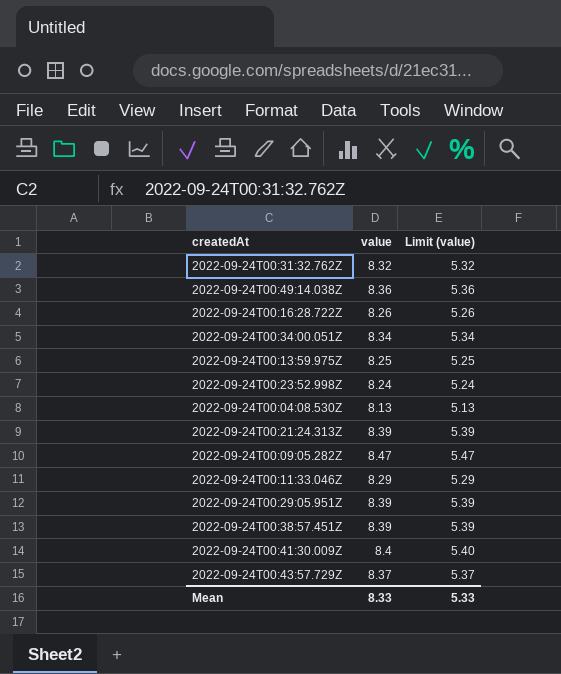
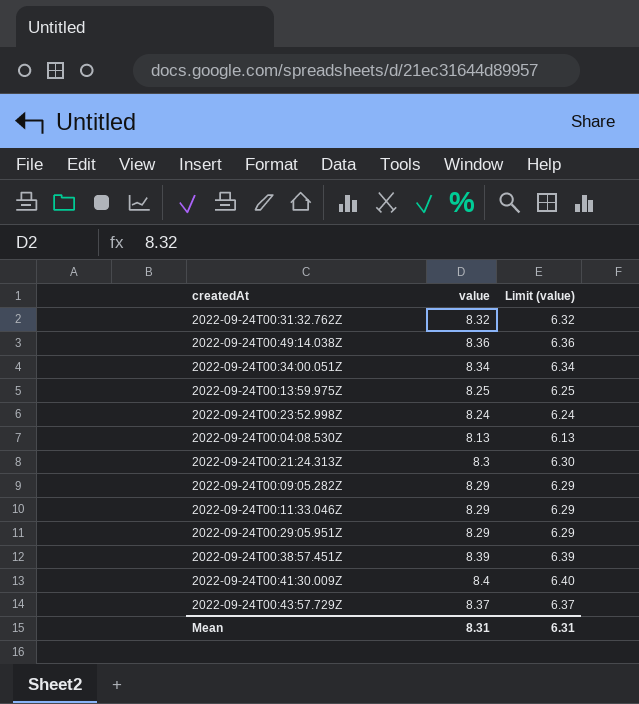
column Limit (value) | formula: [value] - 3 -> [value] - 2
row 2022-09-24T00:16:28.722Z: 8.26 | 5.26 -> none
2022-09-24T00:21:24.313Z | value: 8.39 -> 8.3
2022-09-24T00:09:05.282Z | value: 8.47 -> 8.29
2022-09-24T00:29:05.951Z | value: 8.39 -> 8.29
Mean | value: 8.33 -> 8.31
Mean | Limit (value): 5.33 -> 6.31

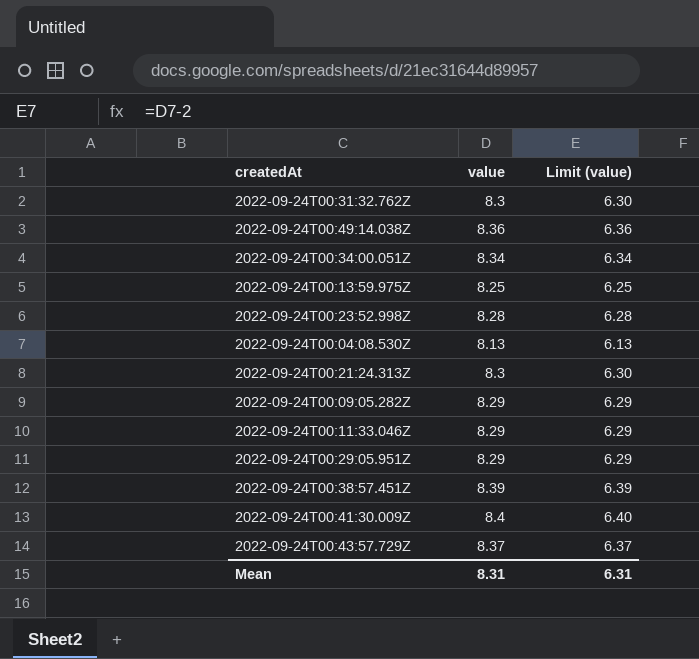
2022-09-24T00:31:32.762Z | value: 8.32 -> 8.3
2022-09-24T00:31:32.762Z | Limit (value): 6.32 -> 6.30
2022-09-24T00:23:52.998Z | value: 8.24 -> 8.28
2022-09-24T00:23:52.998Z | Limit (value): 6.24 -> 6.28

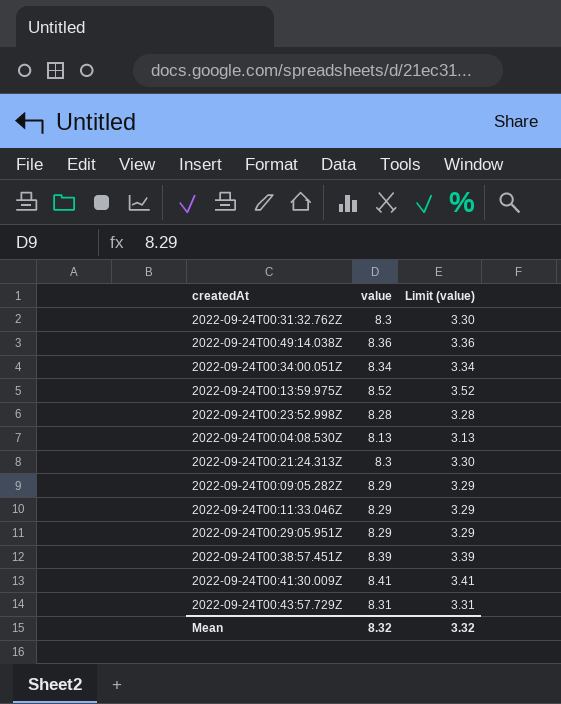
column Limit (value) | formula: [value] - 2 -> [value] - 5
2022-09-24T00:13:59.975Z | value: 8.25 -> 8.52
2022-09-24T00:41:30.009Z | value: 8.4 -> 8.41
2022-09-24T00:43:57.729Z | value: 8.37 -> 8.31
Mean | value: 8.31 -> 8.32
Mean | Limit (value): 6.31 -> 3.32

